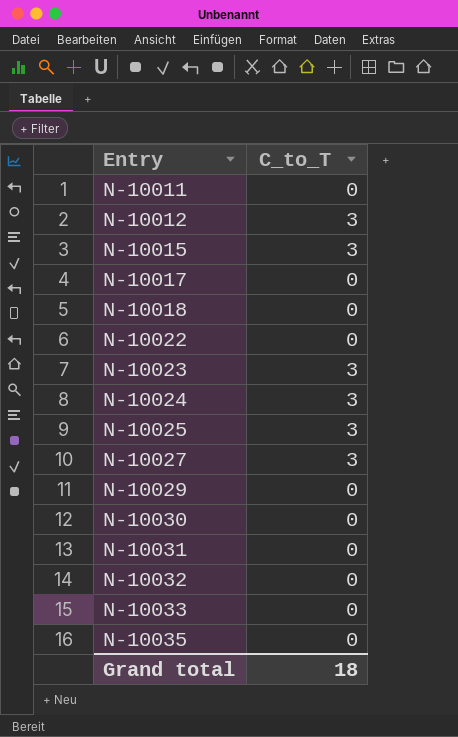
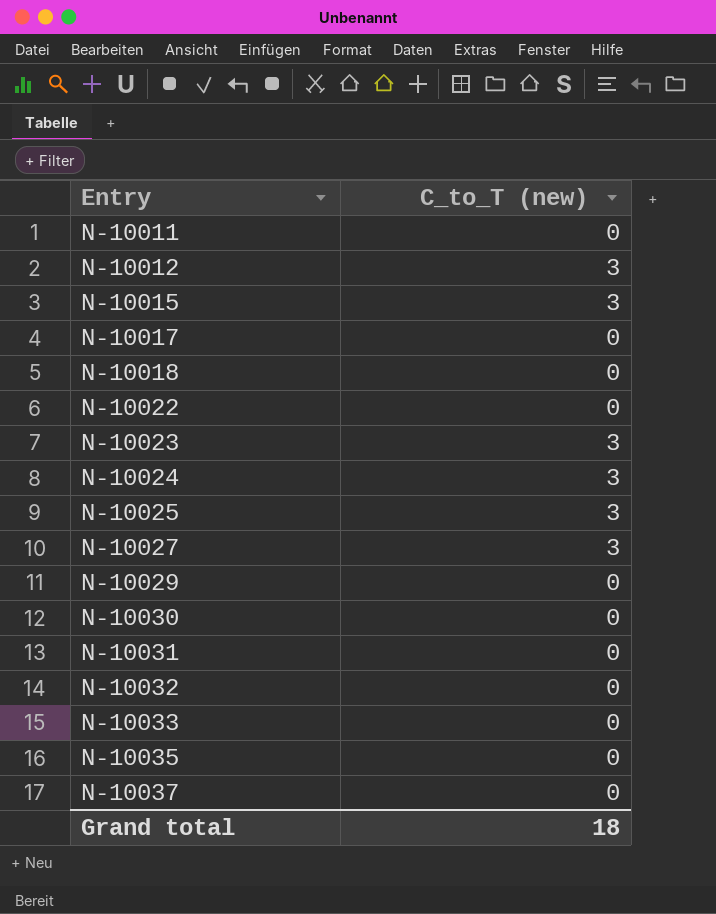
column name: C_to_T -> C_to_T (new)
row N-10037: none -> 0

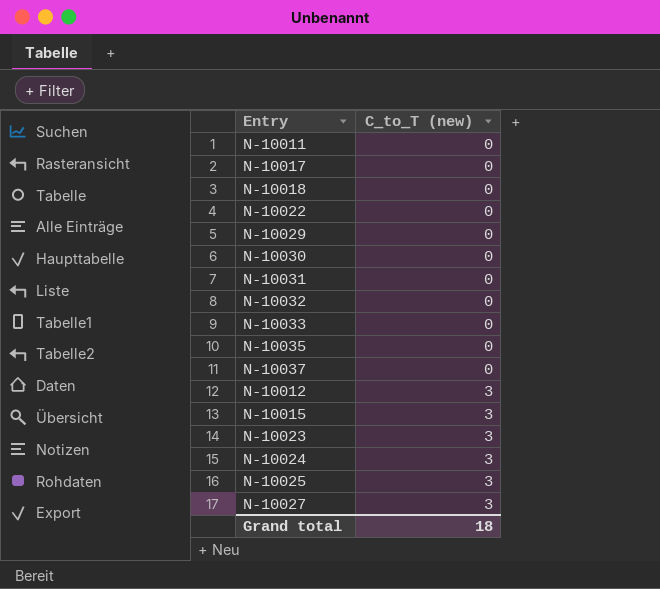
row order: Entry ascending -> C_to_T (new) ascending

